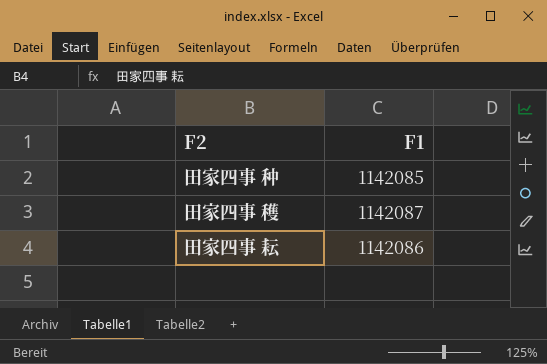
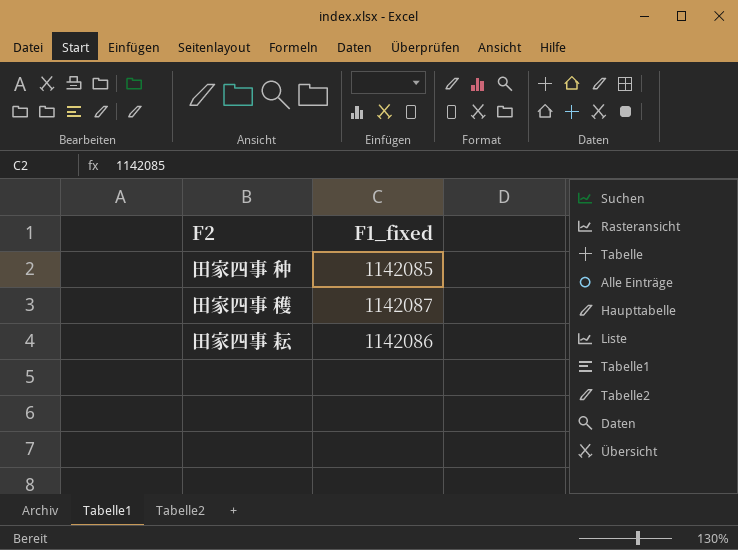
column name: F1 -> F1_fixed

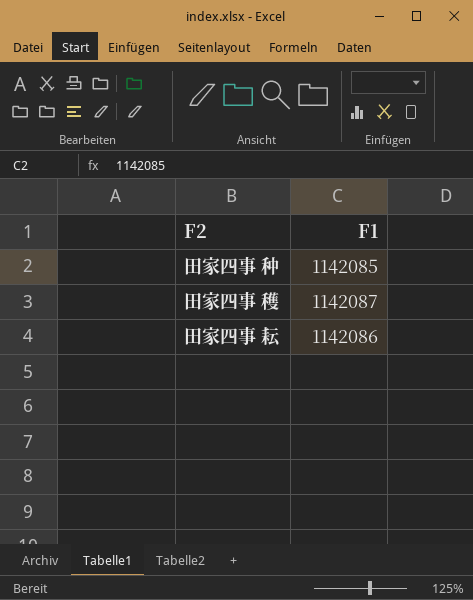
column name: F1_fixed -> F1

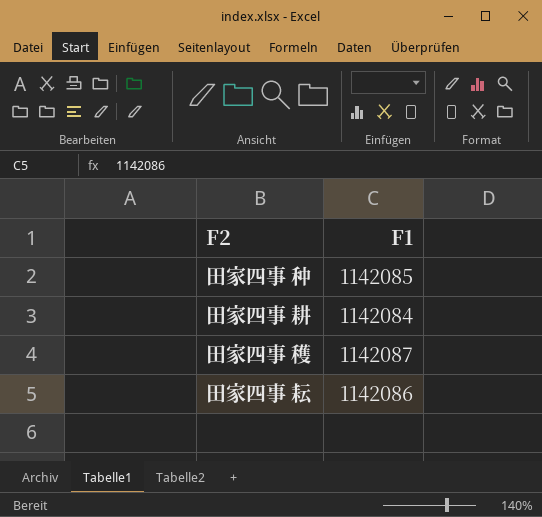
row 田家四事 耕: none -> 1142084

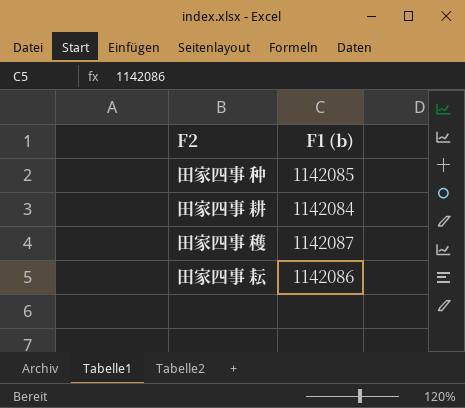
column name: F1 -> F1 (b)

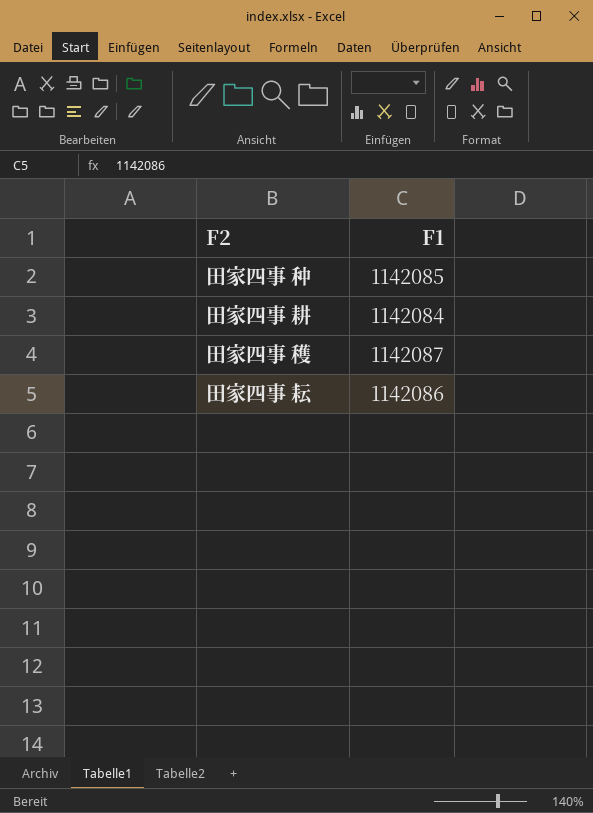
column name: F1 (b) -> F1

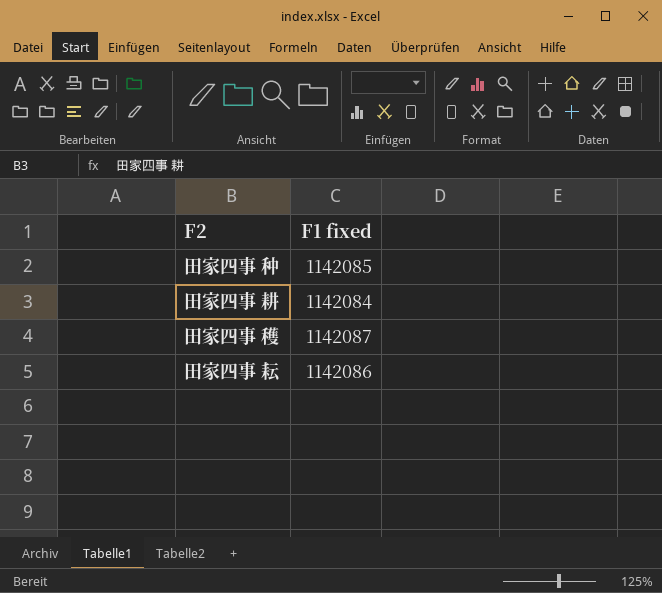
column name: F1 -> F1 fixed

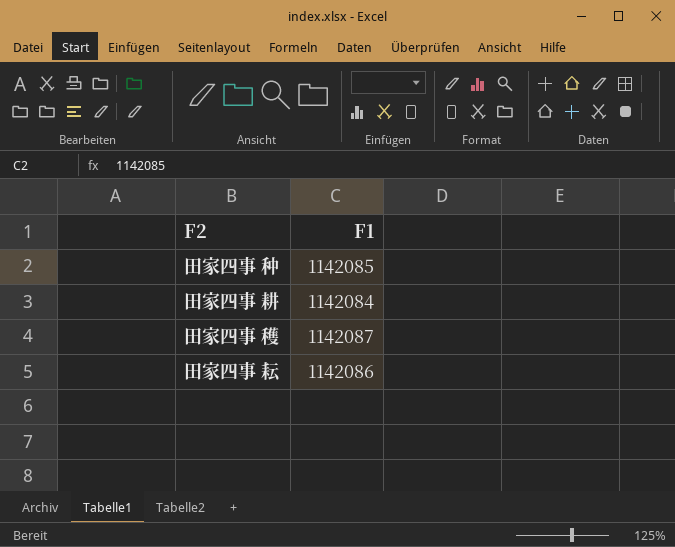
column name: F1 fixed -> F1

